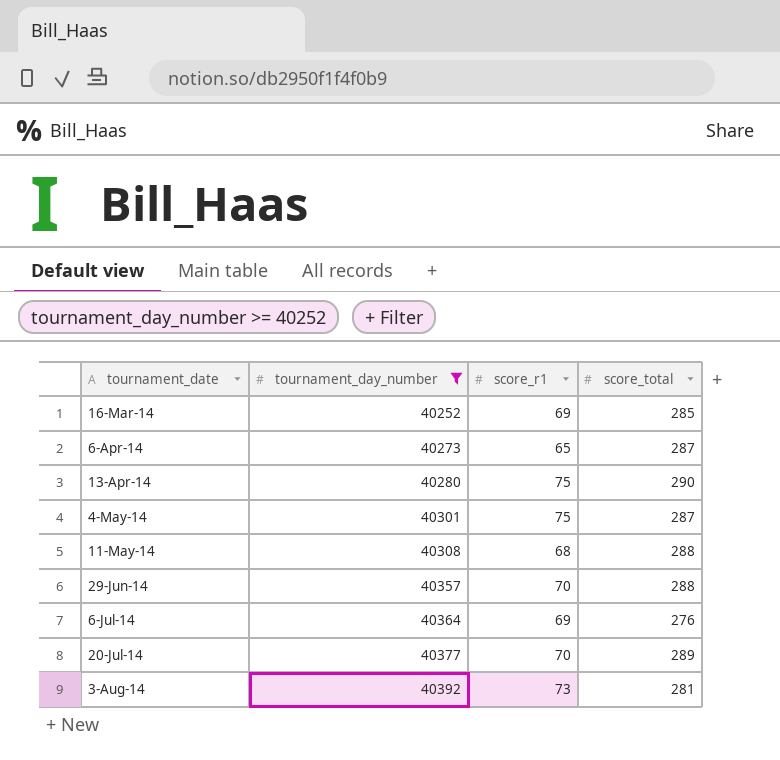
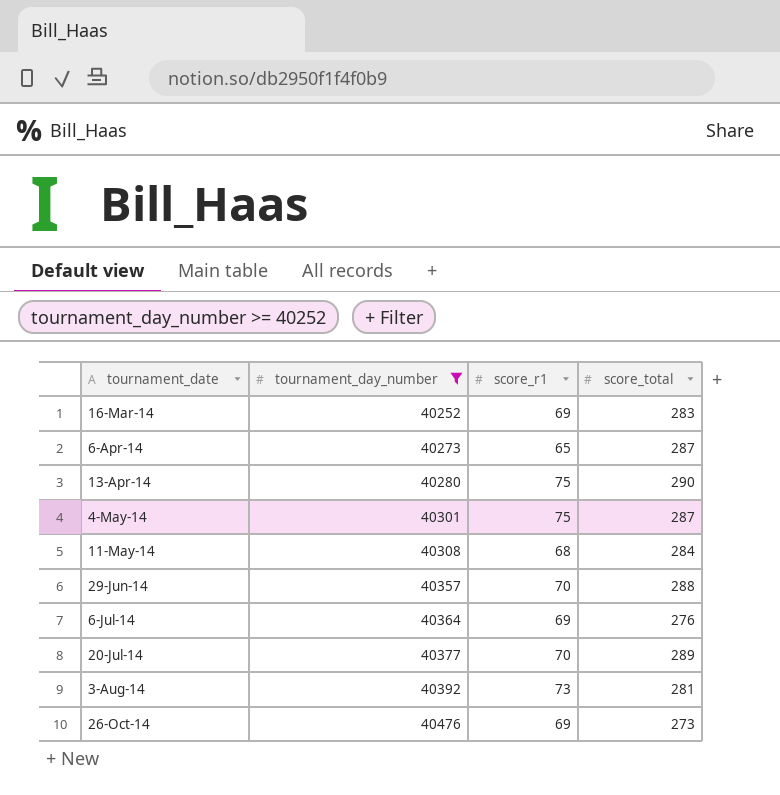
16-Mar-14 | score_total: 285 -> 283
11-May-14 | score_total: 288 -> 284
row 26-Oct-14: none -> 40476 | 69 | 273

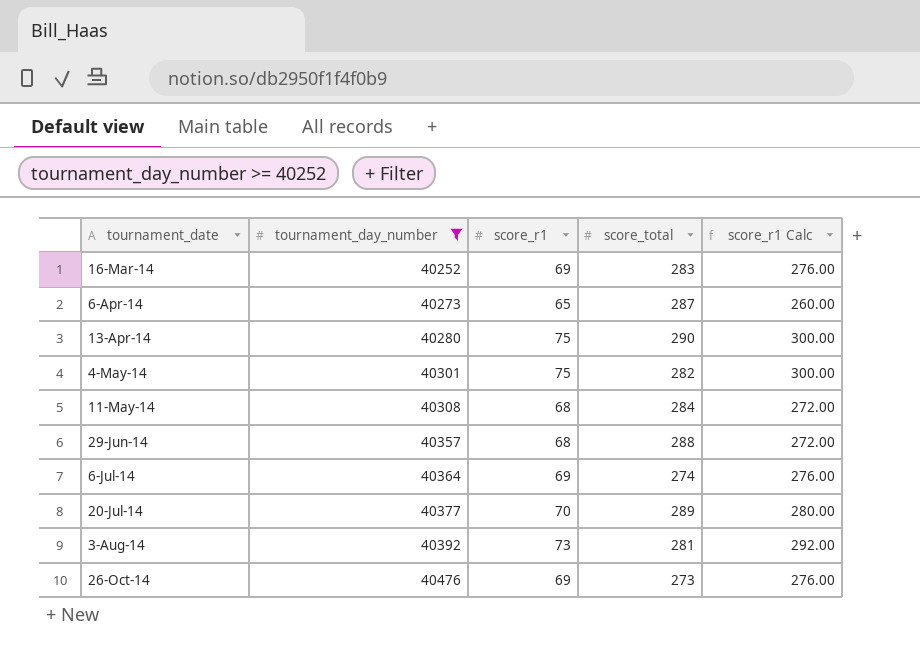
column score_r1 Calc | formula: none -> [score_r1] * 4
4-May-14 | score_total: 287 -> 282
29-Jun-14 | score_r1: 70 -> 68
6-Jul-14 | score_total: 276 -> 274

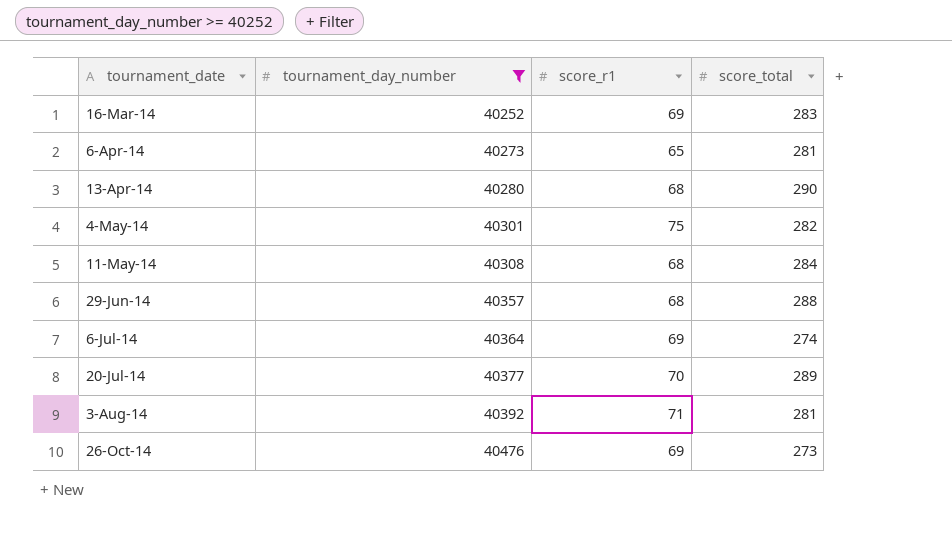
column score_r1 Calc | formula: [score_r1] * 4 -> none
6-Apr-14 | score_total: 287 -> 281
13-Apr-14 | score_r1: 75 -> 68
3-Aug-14 | score_r1: 73 -> 71

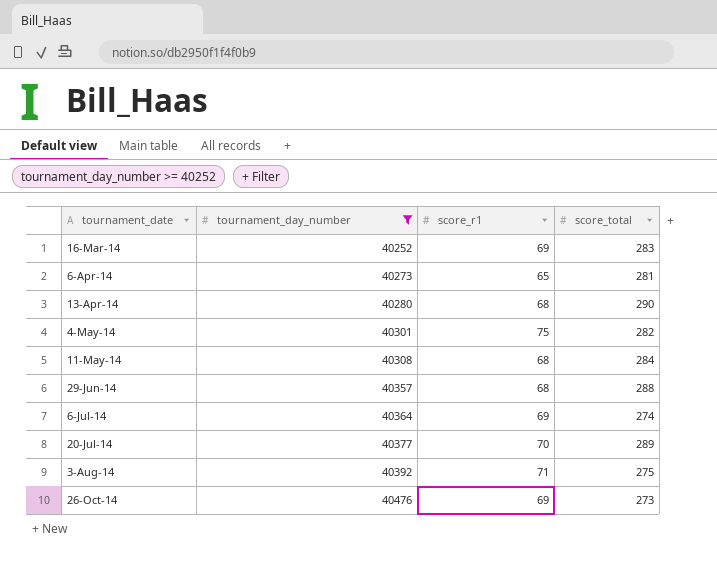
3-Aug-14 | score_total: 281 -> 275

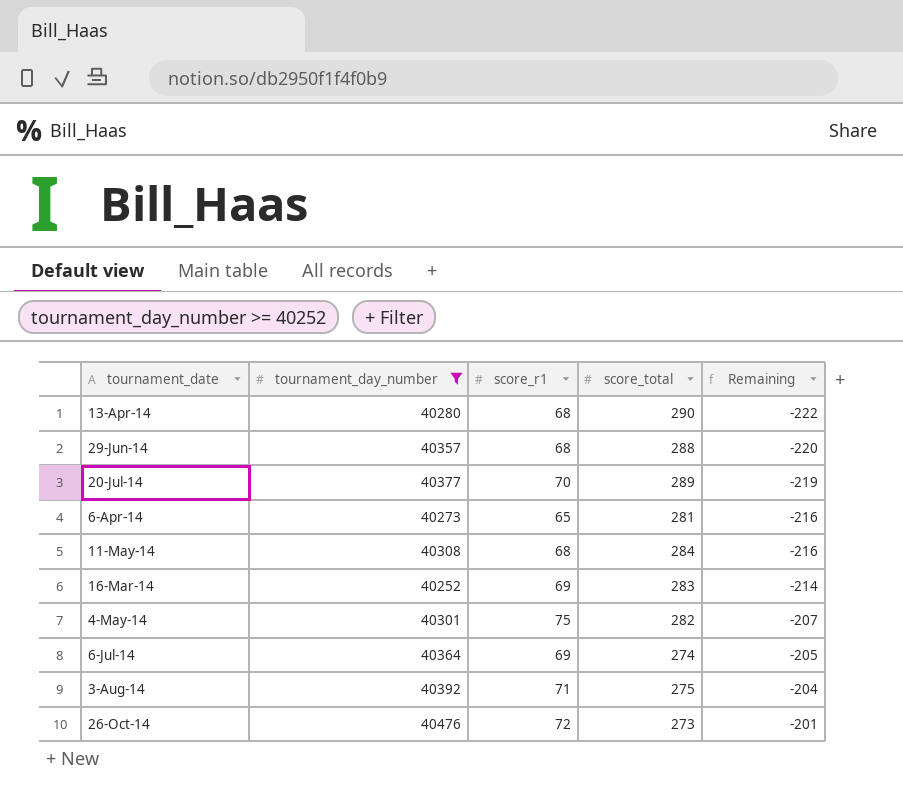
row order: tournament_date ascending -> Remaining ascending
column Remaining | formula: none -> [score_r1] - [score_total]
26-Oct-14 | score_r1: 69 -> 72

